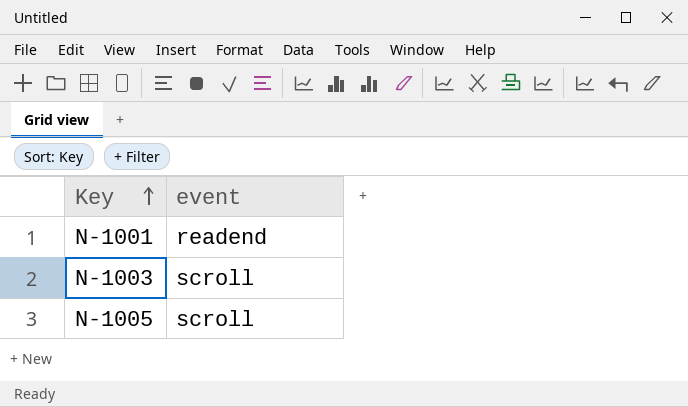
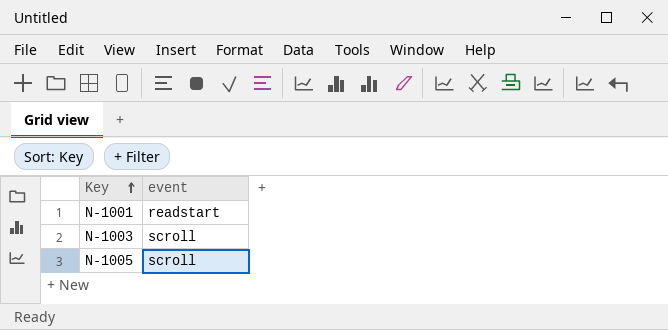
N-1001 | event: readend -> readstart

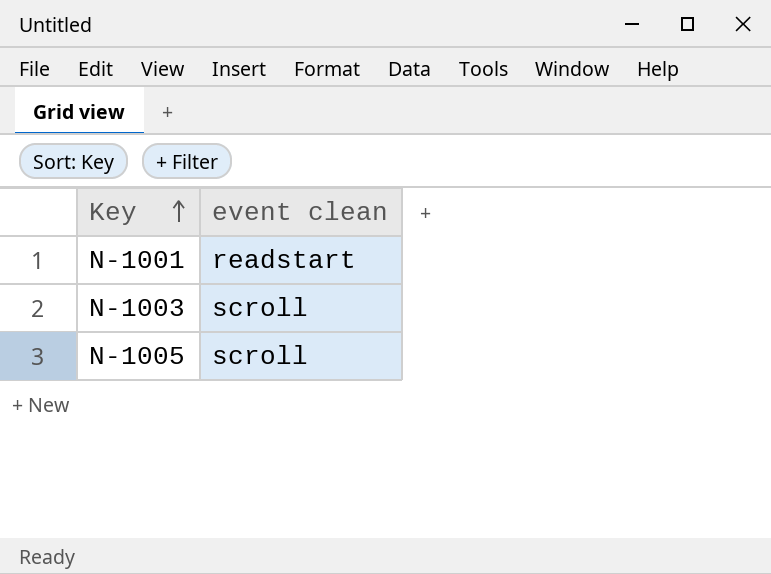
column name: event -> event clean

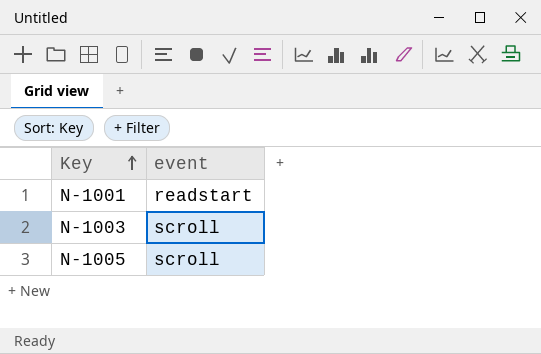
column name: event clean -> event

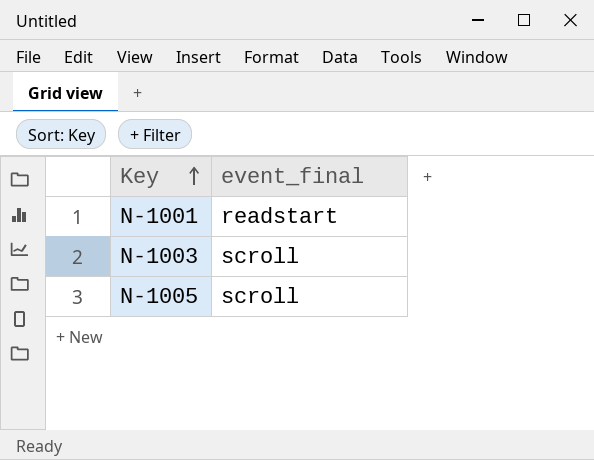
column name: event -> event_final

